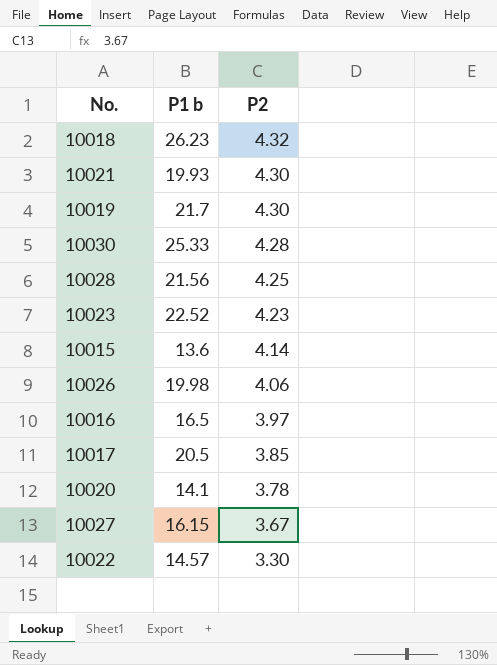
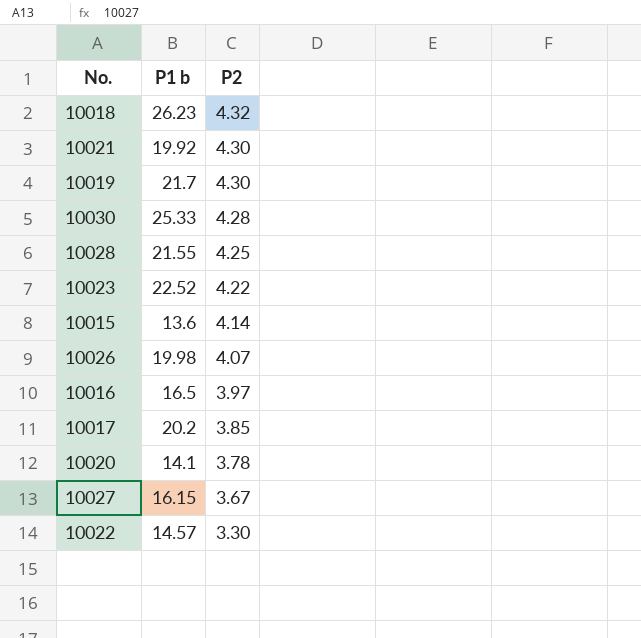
10021 | P1 b: 19.93 -> 19.92
10028 | P1 b: 21.56 -> 21.55
10023 | P2: 4.23 -> 4.22
10026 | P2: 4.06 -> 4.07
10017 | P1 b: 20.5 -> 20.2

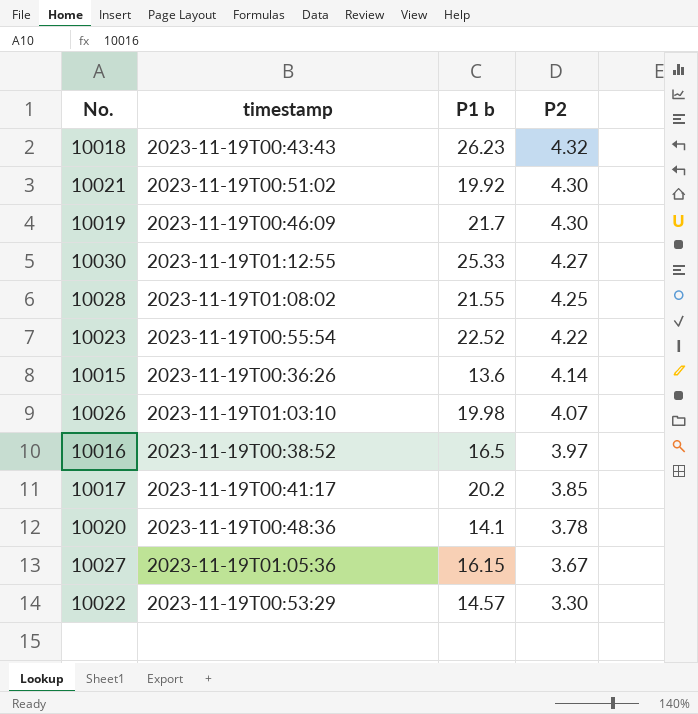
column timestamp | position: none -> 2
10030 | P2: 4.28 -> 4.27

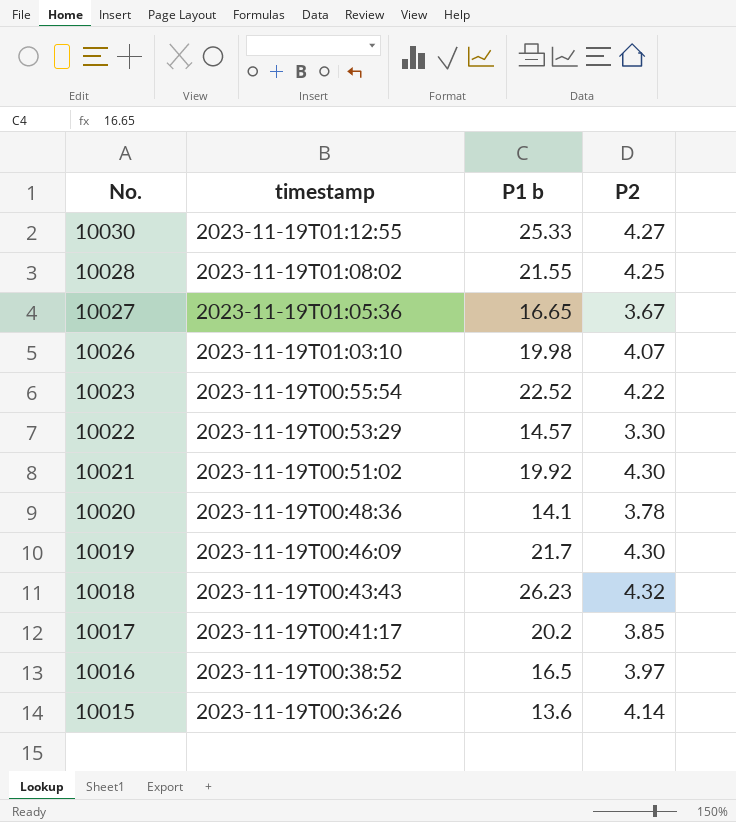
row order: P2 descending -> No. descending
10027 | P1 b: 16.15 -> 16.65

